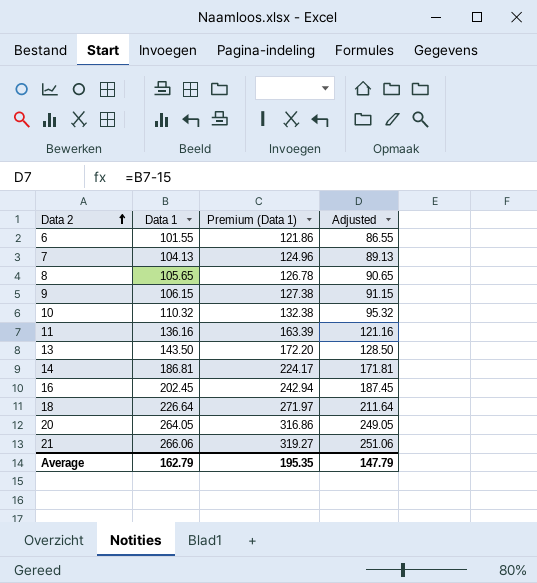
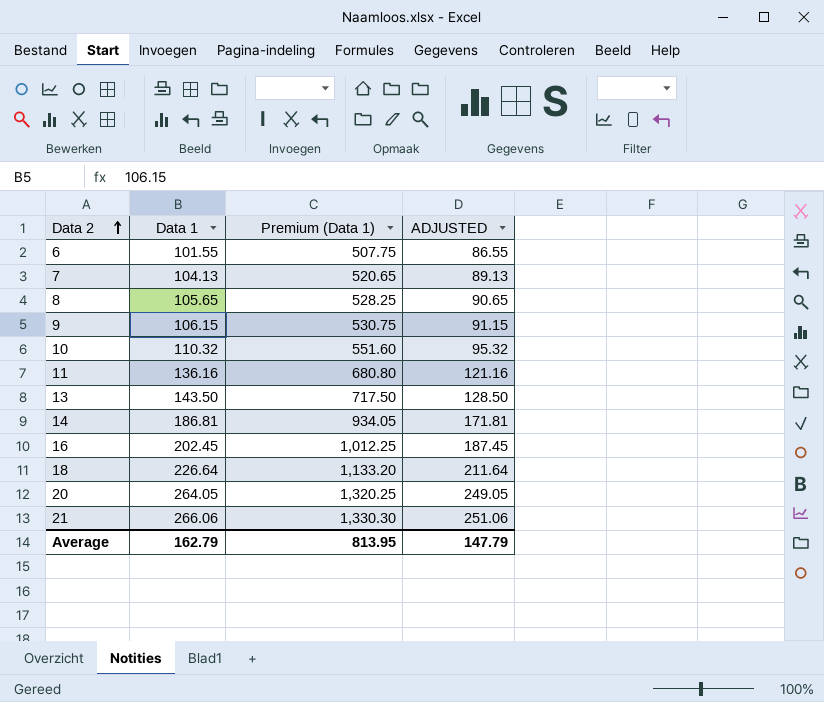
column Premium (Data 1) | formula: [Data 1] * 1.2 -> [Data 1] * 5
column name: Adjusted -> ADJUSTED
Average | Premium (Data 1): 195.35 -> 813.95

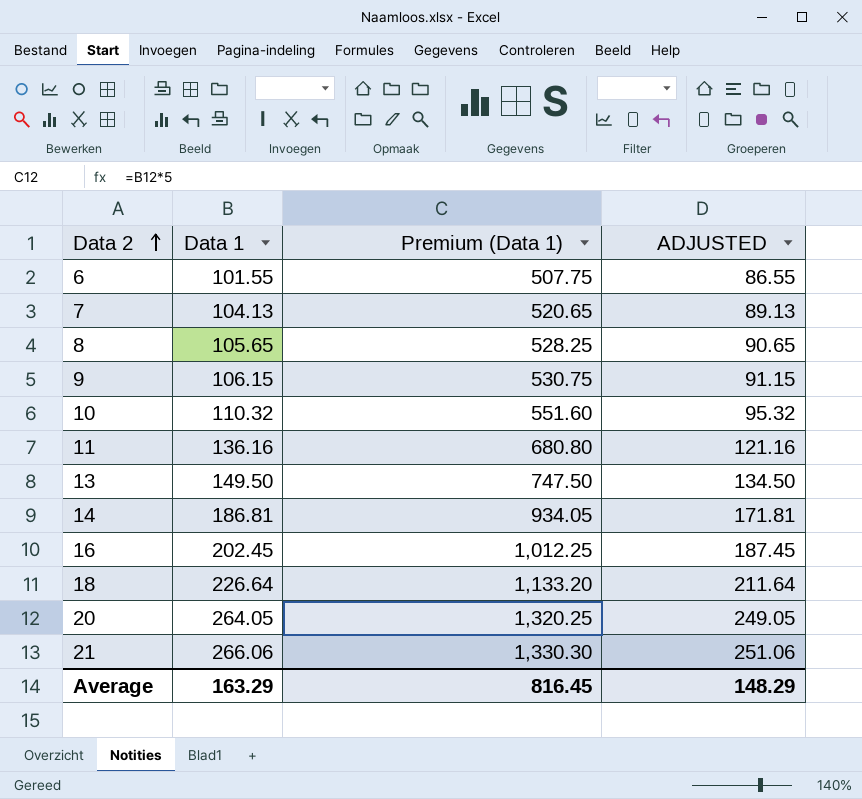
13 | Data 1: 143.50 -> 149.50
13 | Premium (Data 1): 717.50 -> 747.50
13 | ADJUSTED: 128.50 -> 134.50
Average | Data 1: 162.79 -> 163.29
Average | Premium (Data 1): 813.95 -> 816.45
Average | ADJUSTED: 147.79 -> 148.29

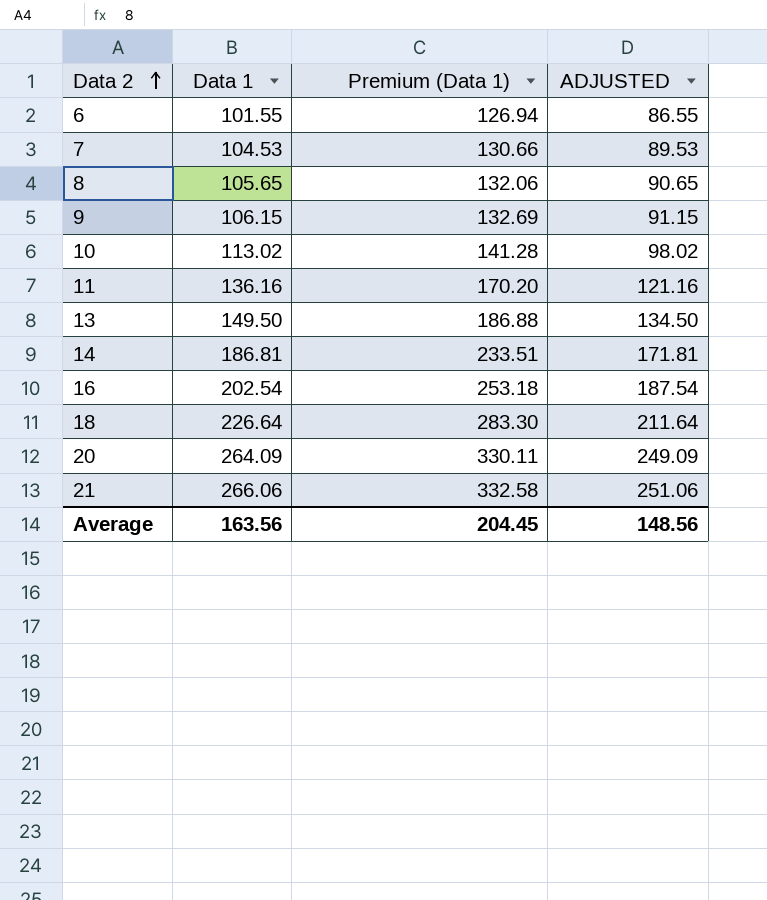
column Premium (Data 1) | formula: [Data 1] * 5 -> [Data 1] * 1.25
7 | Data 1: 104.13 -> 104.53
7 | ADJUSTED: 89.13 -> 89.53
10 | Data 1: 110.32 -> 113.02
10 | ADJUSTED: 95.32 -> 98.02
16 | Data 1: 202.45 -> 202.54
16 | ADJUSTED: 187.45 -> 187.54
20 | Data 1: 264.05 -> 264.09
20 | ADJUSTED: 249.05 -> 249.09
Average | Data 1: 163.29 -> 163.56
Average | Premium (Data 1): 816.45 -> 204.45
Average | ADJUSTED: 148.29 -> 148.56

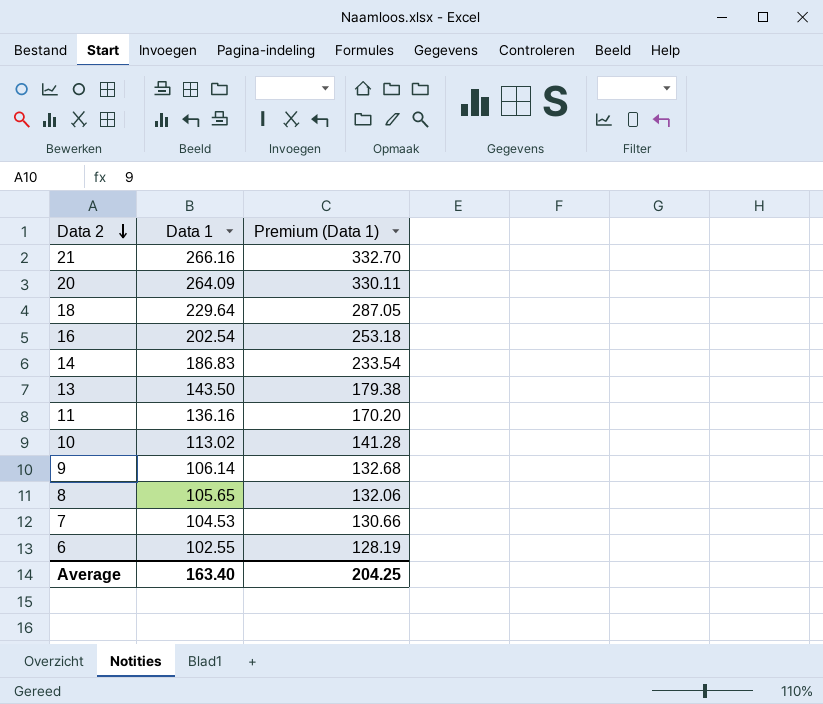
row order: Data 2 ascending -> Data 2 descending
column ADJUSTED | formula: [Data 1] - 15 -> none
21 | Data 1: 266.06 -> 266.16
21 | Premium (Data 1): 332.58 -> 332.70
18 | Data 1: 226.64 -> 229.64
18 | Premium (Data 1): 283.30 -> 287.05
14 | Data 1: 186.81 -> 186.83
14 | Premium (Data 1): 233.51 -> 233.54
13 | Data 1: 149.50 -> 143.50
13 | Premium (Data 1): 186.88 -> 179.38
9 | Data 1: 106.15 -> 106.14
9 | Premium (Data 1): 132.69 -> 132.68
6 | Data 1: 101.55 -> 102.55
6 | Premium (Data 1): 126.94 -> 128.19
Average | Data 1: 163.56 -> 163.40
Average | Premium (Data 1): 204.45 -> 204.25

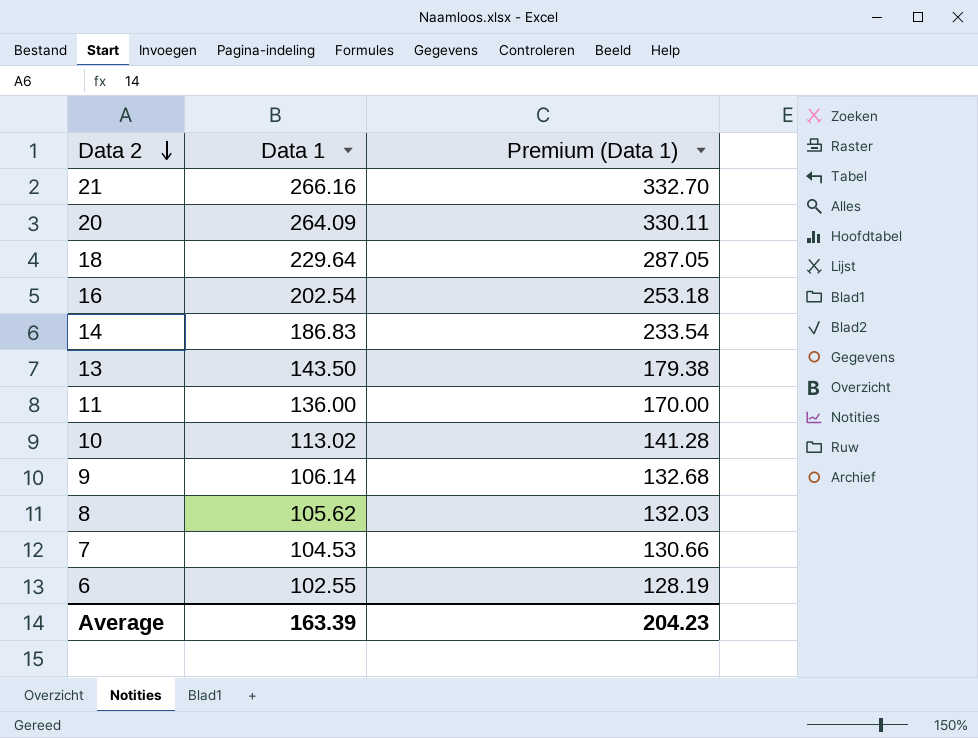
11 | Data 1: 136.16 -> 136.00
11 | Premium (Data 1): 170.20 -> 170.00
8 | Data 1: 105.65 -> 105.62
8 | Premium (Data 1): 132.06 -> 132.03
Average | Data 1: 163.40 -> 163.39
Average | Premium (Data 1): 204.25 -> 204.23

